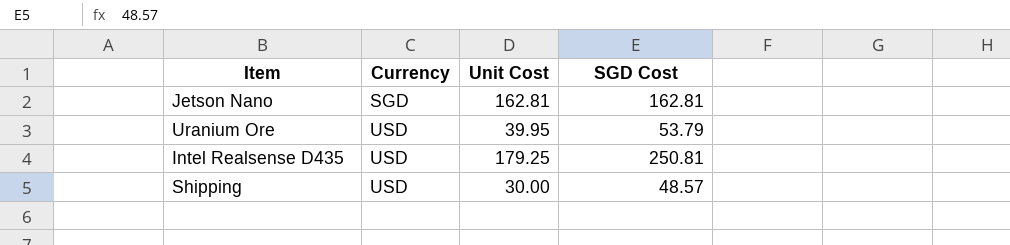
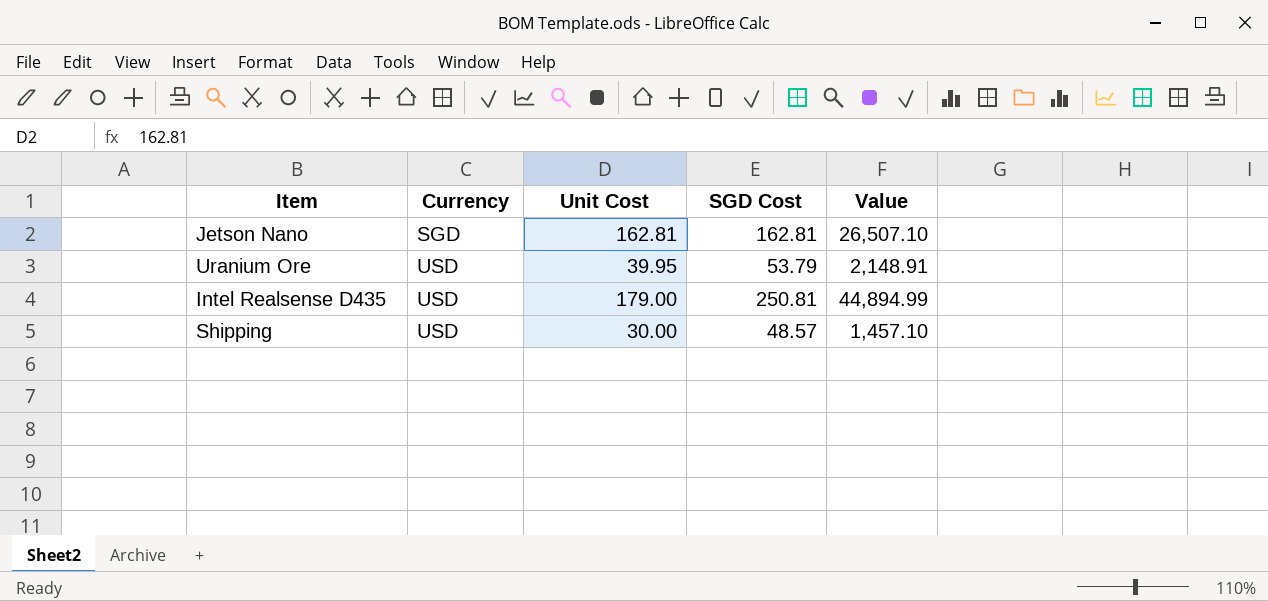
column Value | formula: none -> [Unit Cost] * [SGD Cost]
Intel Realsense D435 | Unit Cost: 179.25 -> 179.00

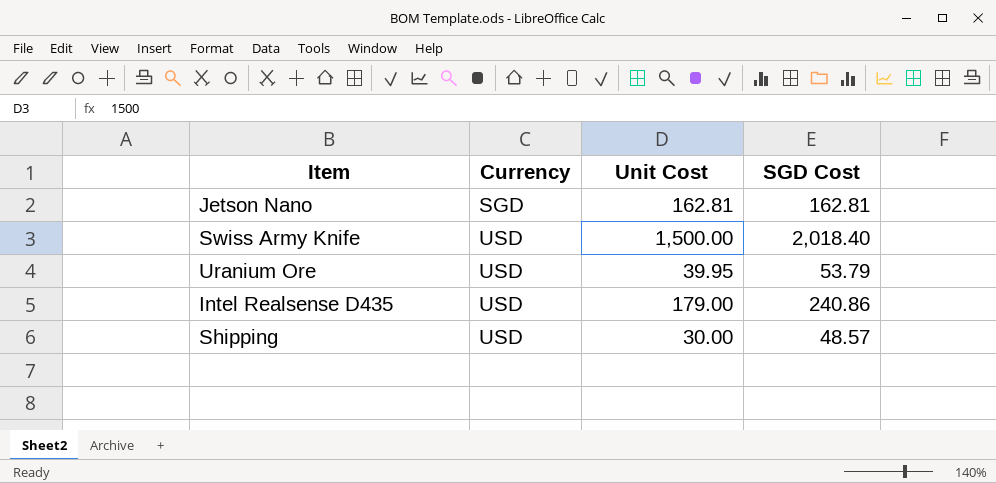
column Value | formula: [Unit Cost] * [SGD Cost] -> none
row Swiss Army Knife: none -> USD | 1,500.00 | 2,018.40
Intel Realsense D435 | SGD Cost: 250.81 -> 240.86

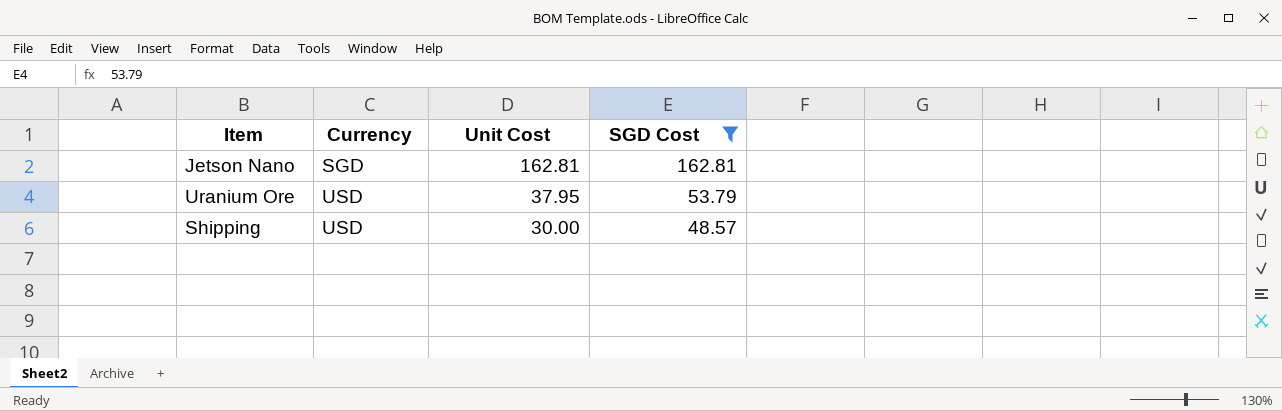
filter: none -> SGD Cost <= 162.81
Uranium Ore | Unit Cost: 39.95 -> 37.95

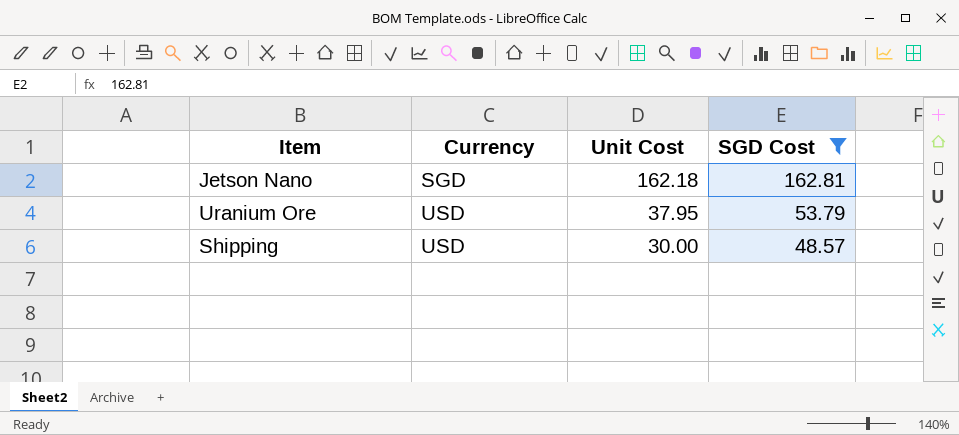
Jetson Nano | Unit Cost: 162.81 -> 162.18

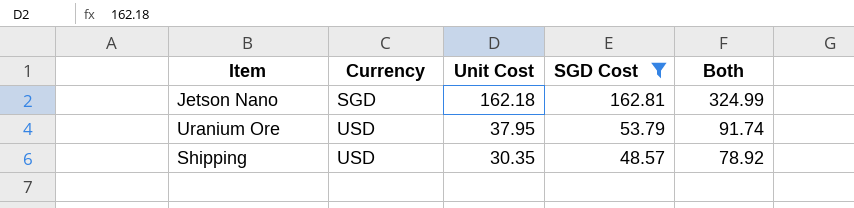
column Both | formula: none -> [Unit Cost] + [SGD Cost]
Shipping | Unit Cost: 30.00 -> 30.35

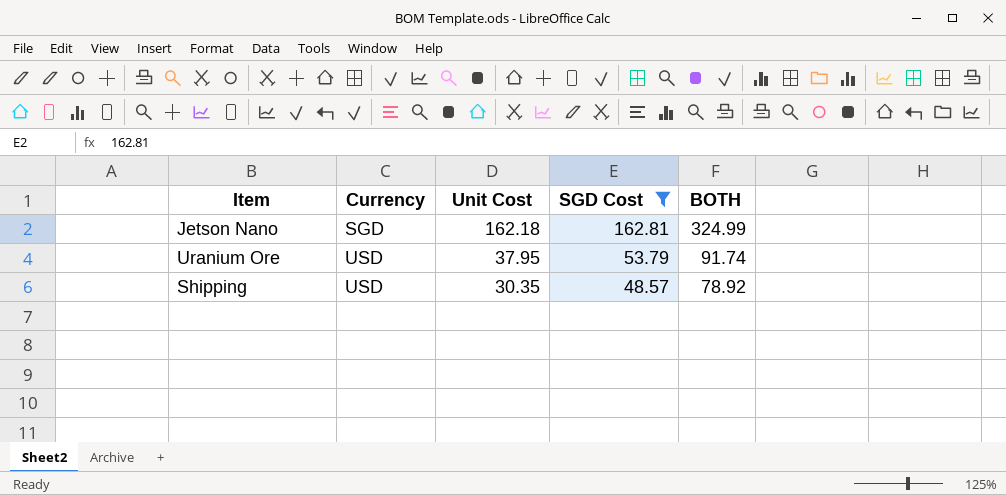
column name: Both -> BOTH

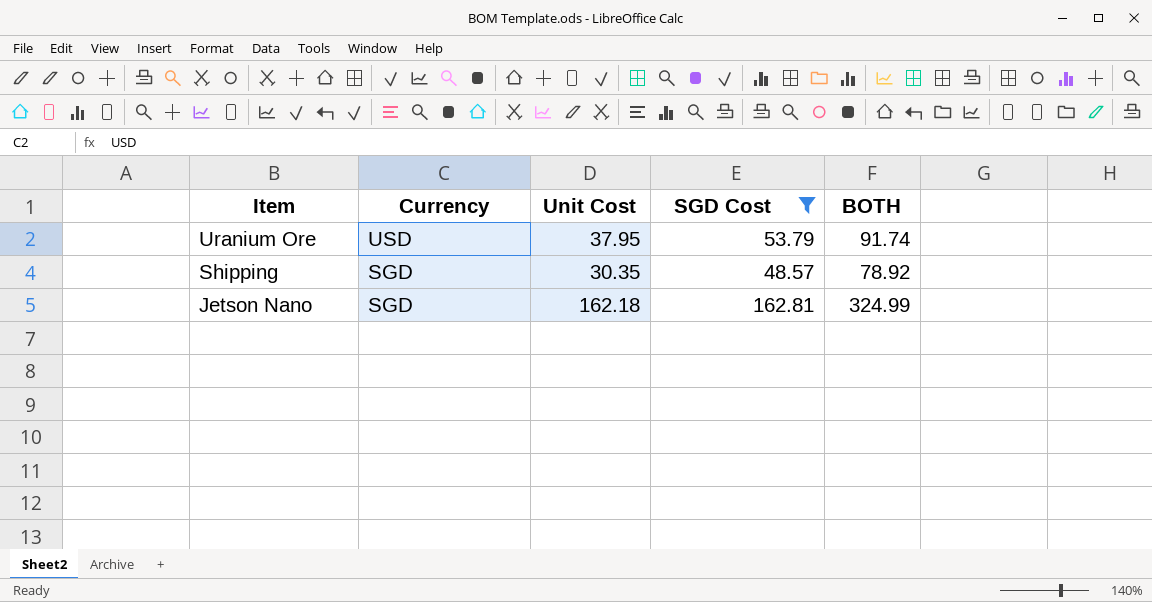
row order: Currency ascending -> Item descending
Shipping | Currency: USD -> SGD

